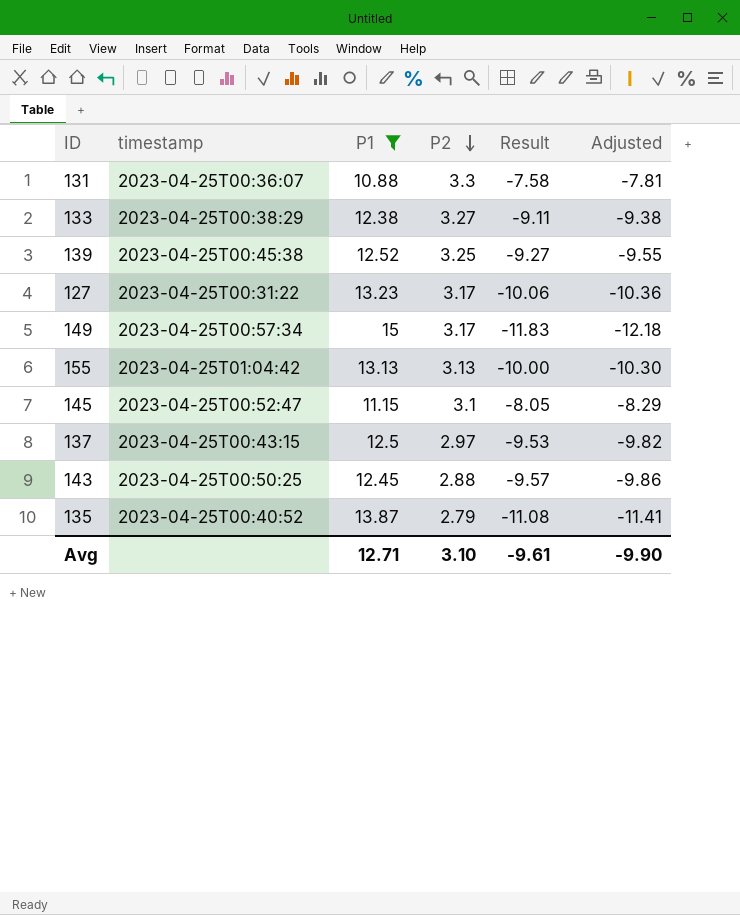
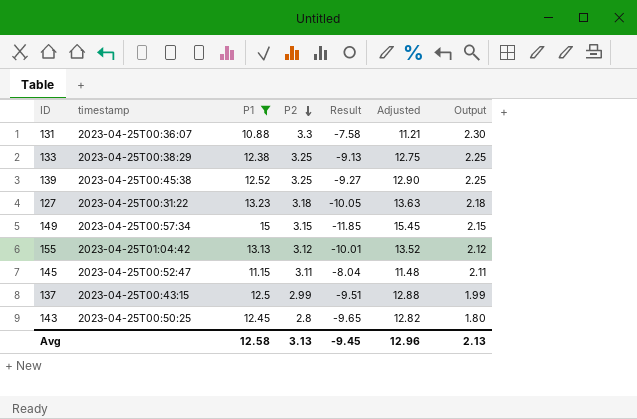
column Adjusted | formula: [Result] * 1.03 -> [P1] * 1.03
column Output | formula: none -> [P2] - 1
row 135: 2023-04-25T00:40:52 | 13.87 | 2.79 | -11.08 | -11.41 -> none
133 | P2: 3.27 -> 3.25
133 | Result: -9.11 -> -9.13
127 | P2: 3.17 -> 3.18
127 | Result: -10.06 -> -10.05
149 | P2: 3.17 -> 3.15
149 | Result: -11.83 -> -11.85
155 | P2: 3.13 -> 3.12
155 | Result: -10.00 -> -10.01
145 | P2: 3.1 -> 3.11
145 | Result: -8.05 -> -8.04
137 | P2: 2.97 -> 2.99
137 | Result: -9.53 -> -9.51
143 | P2: 2.88 -> 2.8
143 | Result: -9.57 -> -9.65
Avg | P1: 12.71 -> 12.58
Avg | P2: 3.10 -> 3.13
Avg | Result: -9.61 -> -9.45
Avg | Adjusted: -9.90 -> 12.96

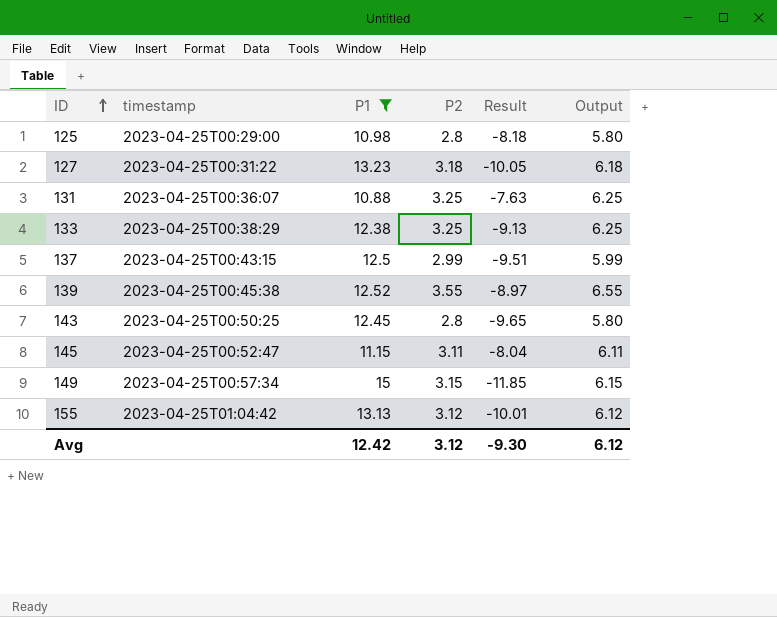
row order: P2 descending -> ID ascending
column Adjusted | formula: [P1] * 1.03 -> none
column Output | formula: [P2] - 1 -> [P2] + 3
row 125: none -> 2023-04-25T00:29:00 | 10.98 | 2.8 | -8.18 | 5.80
131 | P2: 3.3 -> 3.25
131 | Result: -7.58 -> -7.63
139 | P2: 3.25 -> 3.55
139 | Result: -9.27 -> -8.97
Avg | P1: 12.58 -> 12.42
Avg | P2: 3.13 -> 3.12
Avg | Result: -9.45 -> -9.30
Avg | Output: 2.13 -> 6.12

